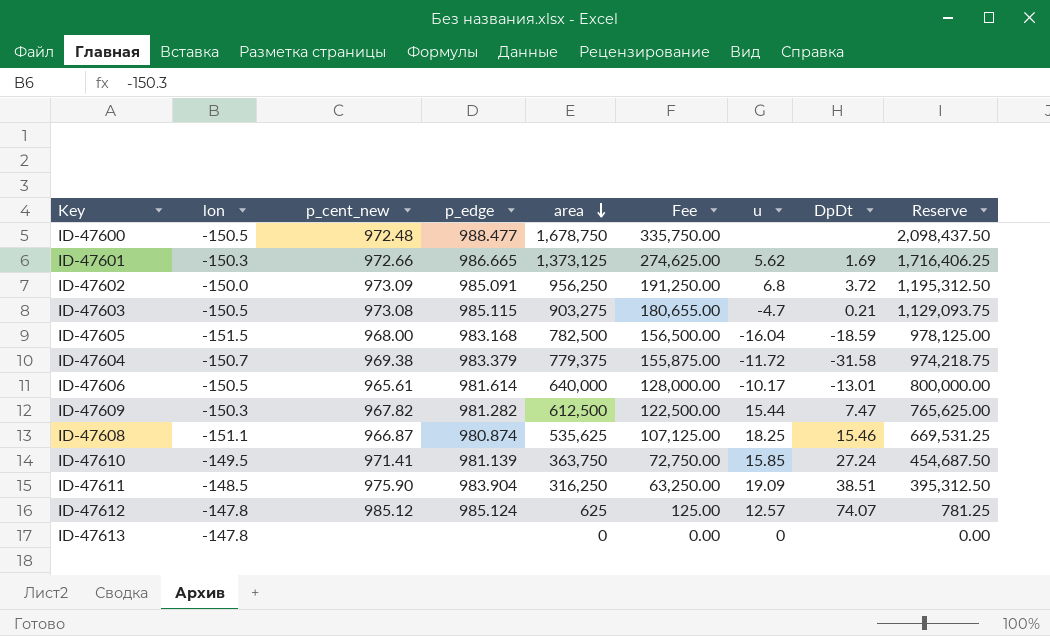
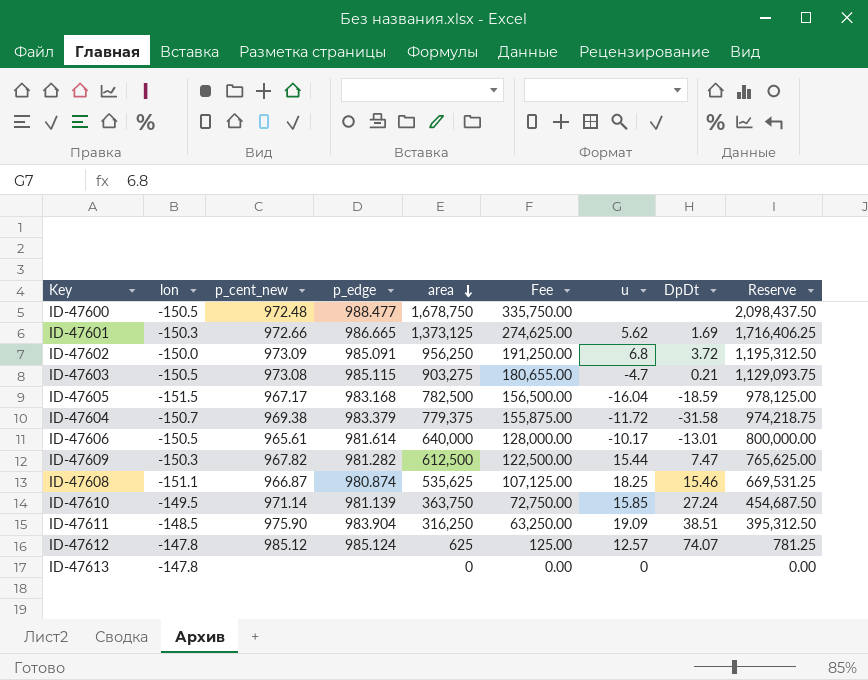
ID-47605 | p_cent_new: 968.00 -> 967.17
ID-47610 | p_cent_new: 971.41 -> 971.14

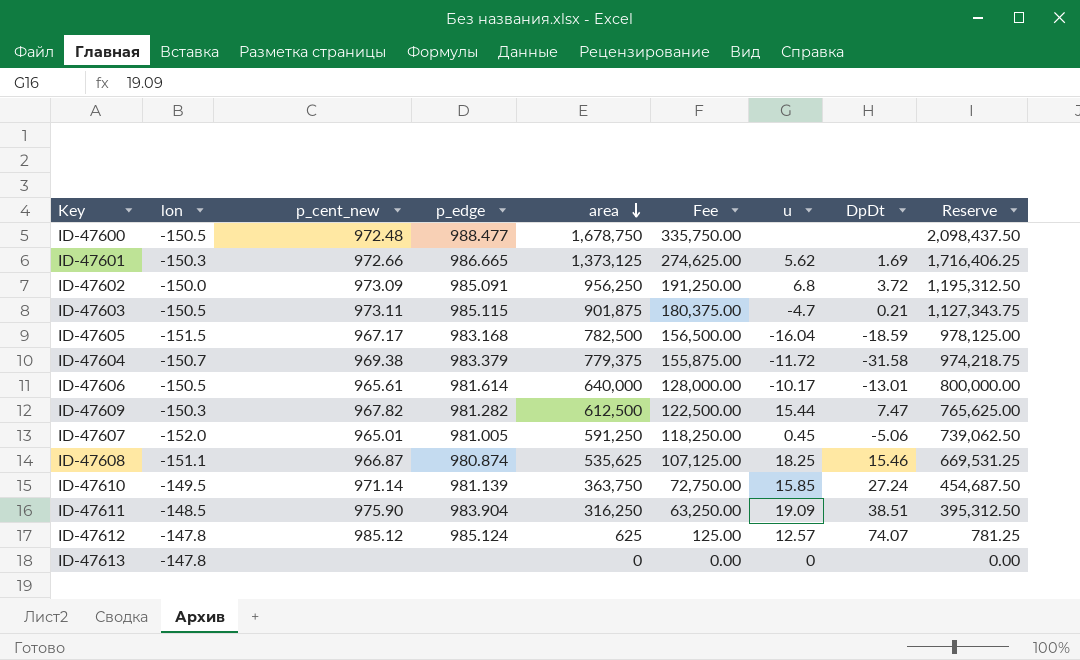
ID-47603 | p_cent_new: 973.08 -> 973.11
ID-47603 | area: 903,275 -> 901,875
ID-47603 | Fee: 180,655.00 -> 180,375.00
ID-47603 | Reserve: 1,129,093.75 -> 1,127,343.75
row ID-47607: none -> -152.0 | 965.01 | 981.005 | 591,250 | 118,250.00 | 0.45 | -5.06 | 739,062.50

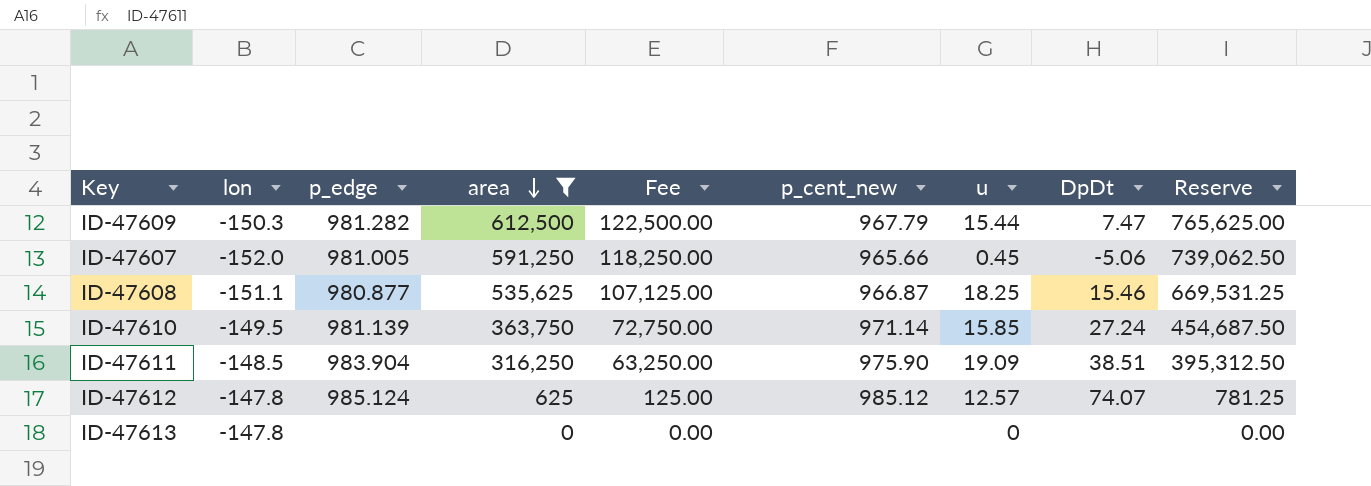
filter: none -> area <= 612,500
column p_cent_new | position: 3 -> 6
ID-47609 | p_cent_new: 967.82 -> 967.79
ID-47607 | p_cent_new: 965.01 -> 965.66
ID-47608 | p_edge: 980.874 -> 980.877

